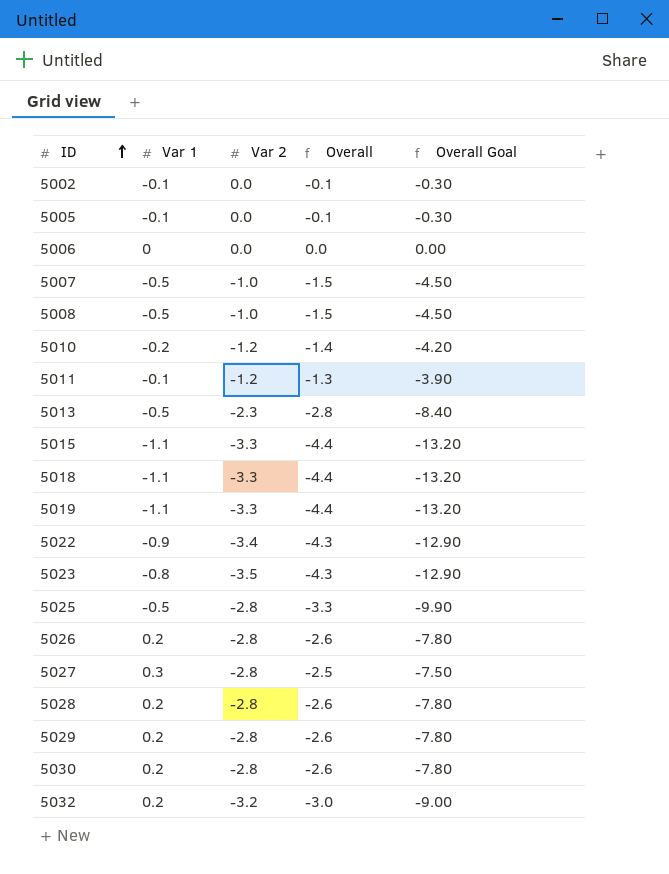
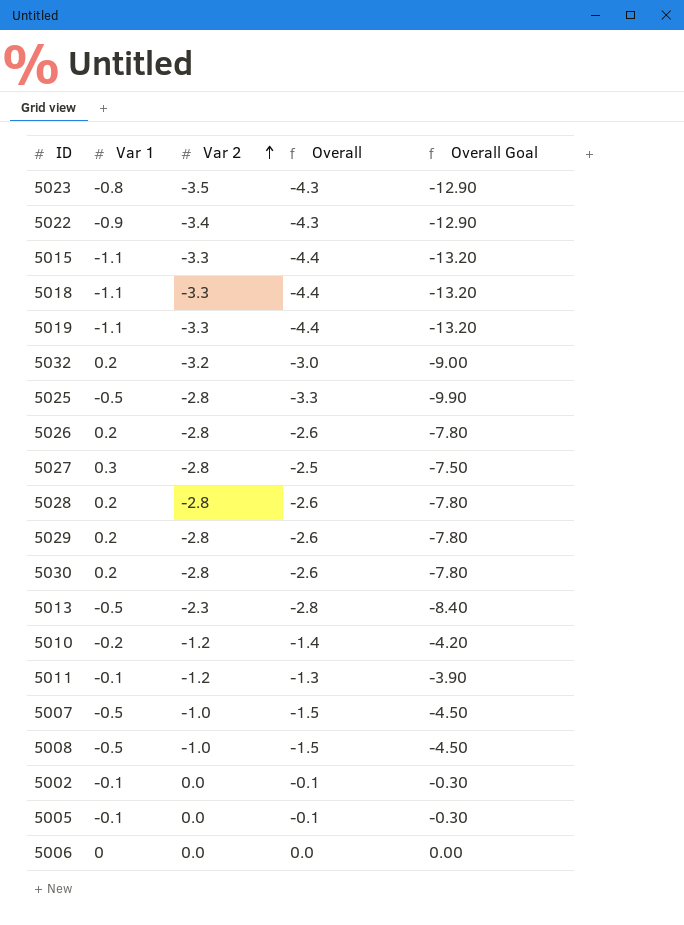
row order: ID ascending -> Var 2 ascending

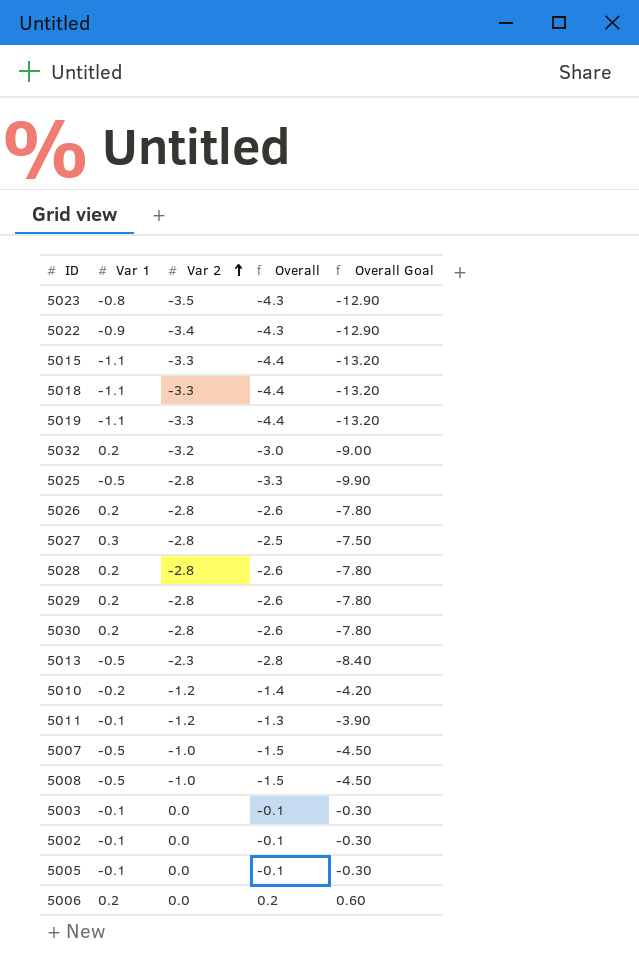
row 5003: none -> -0.1 | 0.0 | -0.1 | -0.30
5006 | Var 1: 0 -> 0.2
5006 | Overall: 0.0 -> 0.2
5006 | Overall Goal: 0.00 -> 0.60

